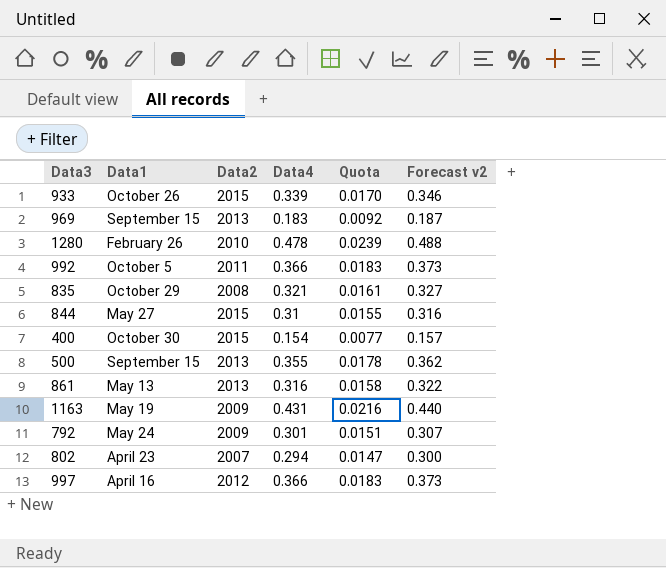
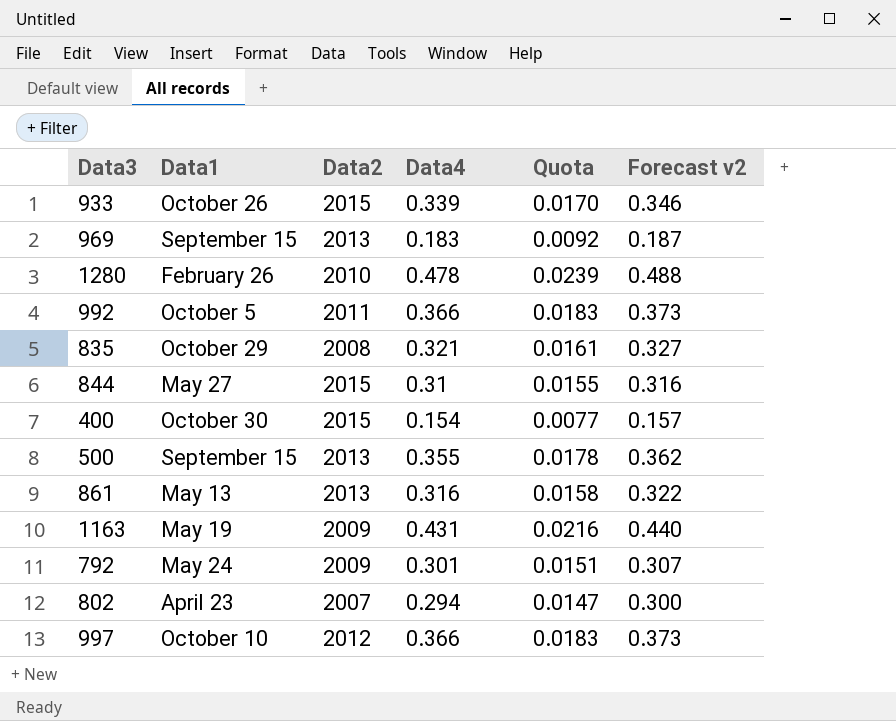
997 | Data1: April 16 -> October 10

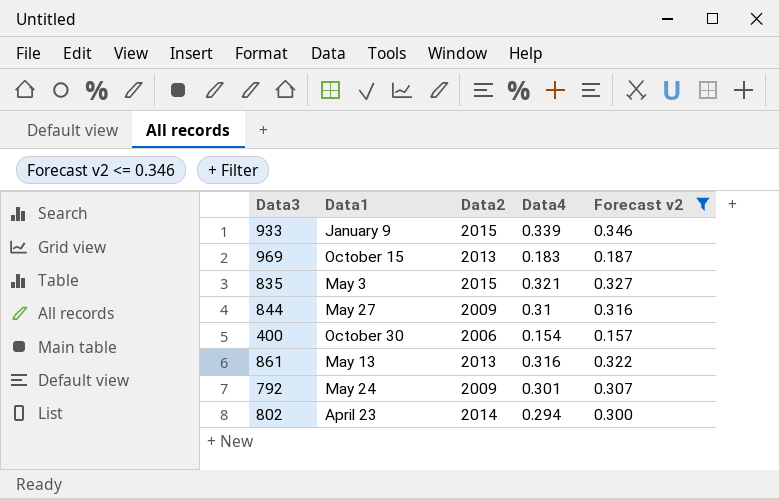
filter: none -> Forecast v2 <= 0.346
column Quota | formula: [Data4] * 0.05 -> none
933 | Data1: October 26 -> January 9
969 | Data1: September 15 -> October 15
835 | Data1: October 29 -> May 3
835 | Data2: 2008 -> 2015
844 | Data2: 2015 -> 2009
400 | Data2: 2015 -> 2006
802 | Data2: 2007 -> 2014

